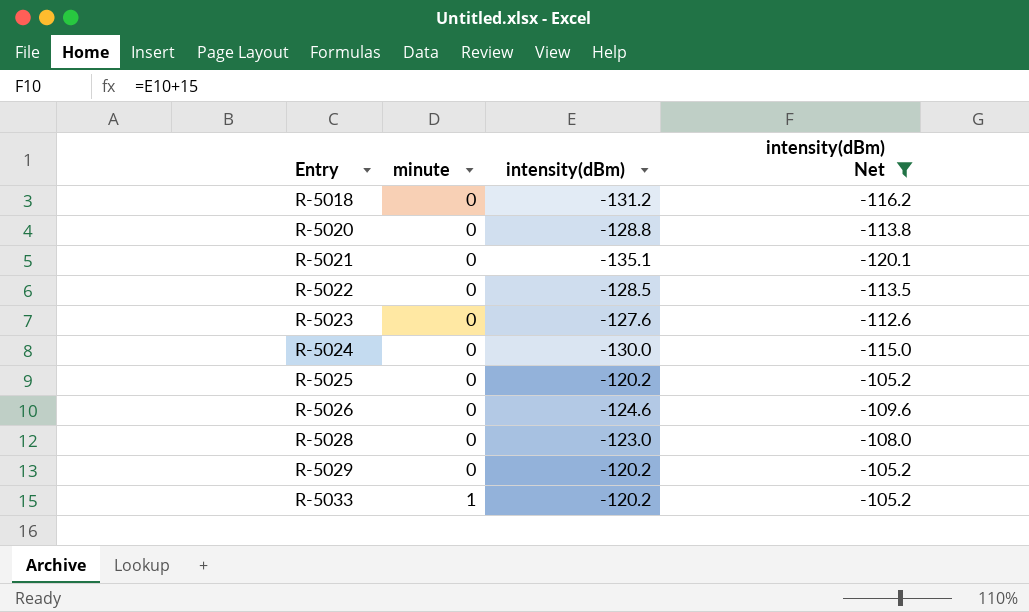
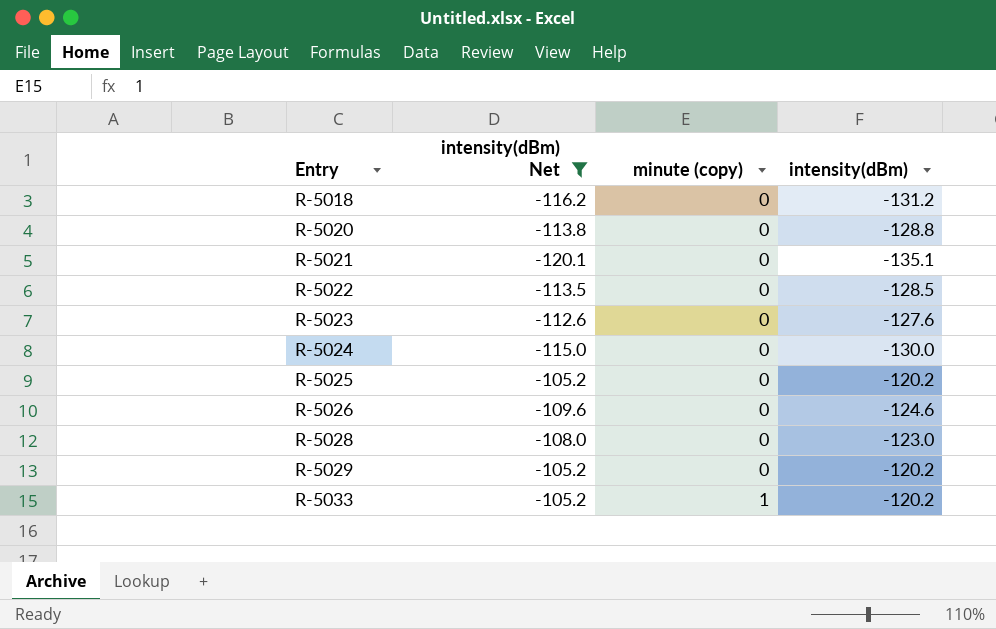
column intensity(dBm) Net | position: 4 -> 2
column name: minute -> minute (copy)

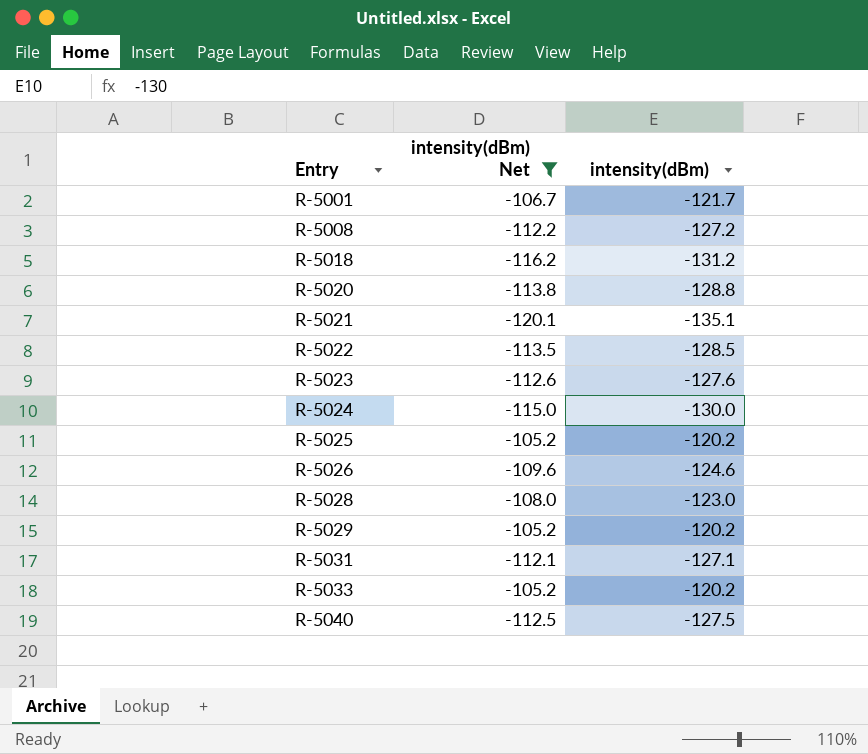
column minute (copy) | position: 3 -> none
row R-5001: none -> -106.7 | -121.7
row R-5008: none -> -112.2 | -127.2
row R-5031: none -> -112.1 | -127.1
row R-5040: none -> -112.5 | -127.5

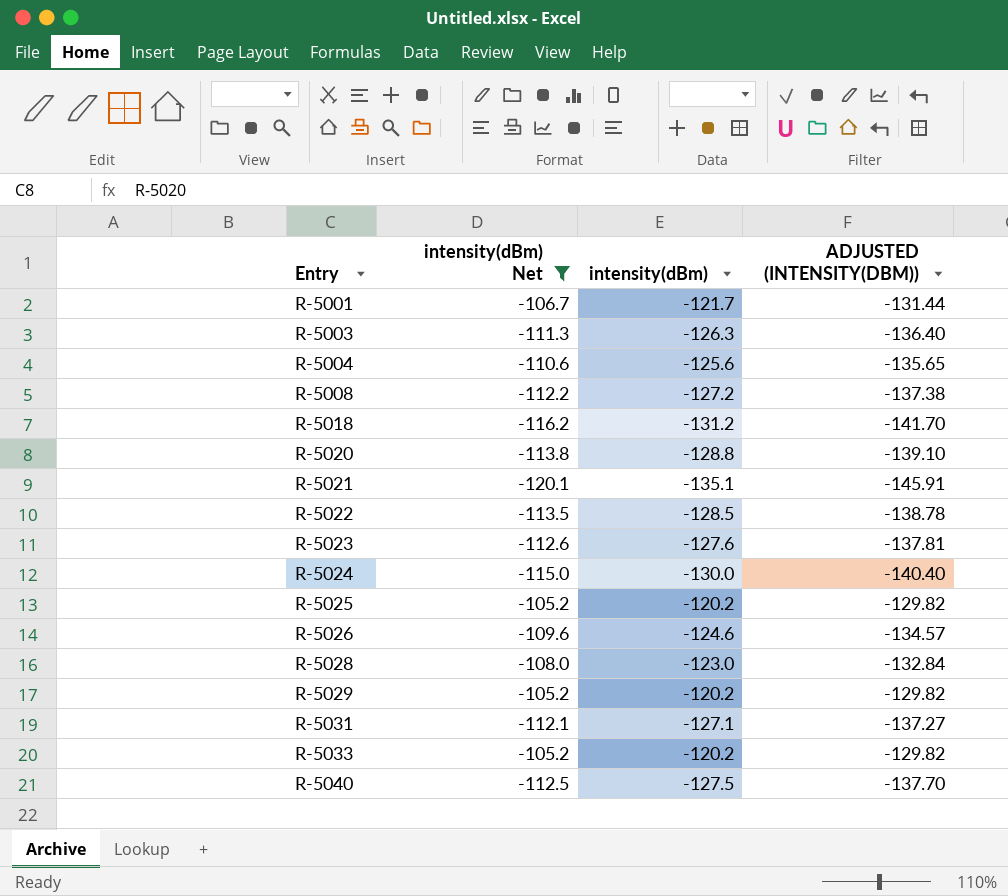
column ADJUSTED (INTENSITY(DBM)) | formula: none -> [intensity(dBm)] * 1.08
row R-5003: none -> -111.3 | -126.3 | -136.40
row R-5004: none -> -110.6 | -125.6 | -135.65

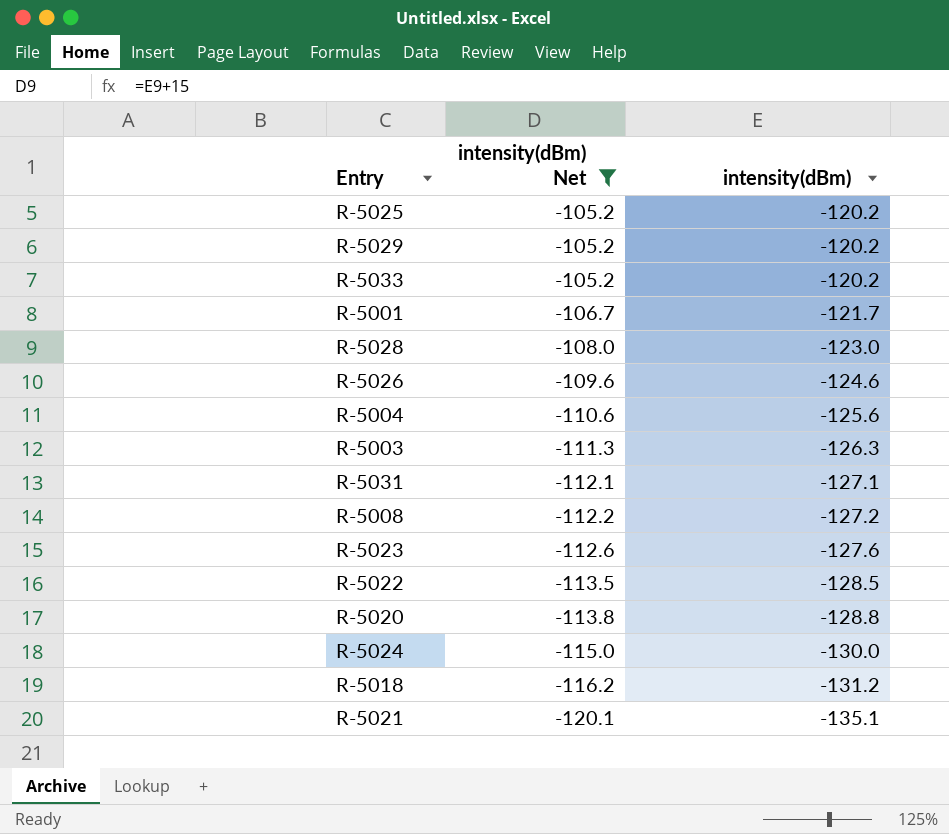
row order: Entry ascending -> intensity(dBm) Net descending
column ADJUSTED (INTENSITY(DBM)) | formula: [intensity(dBm)] * 1.08 -> none
row R-5040: -112.5 | -127.5 | -137.70 -> none

